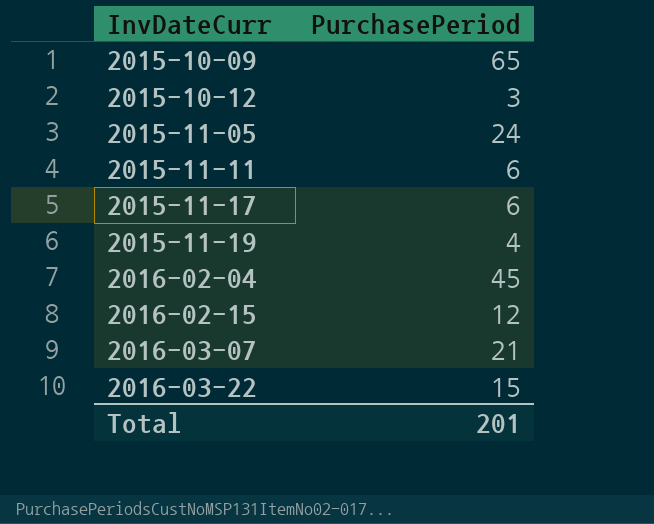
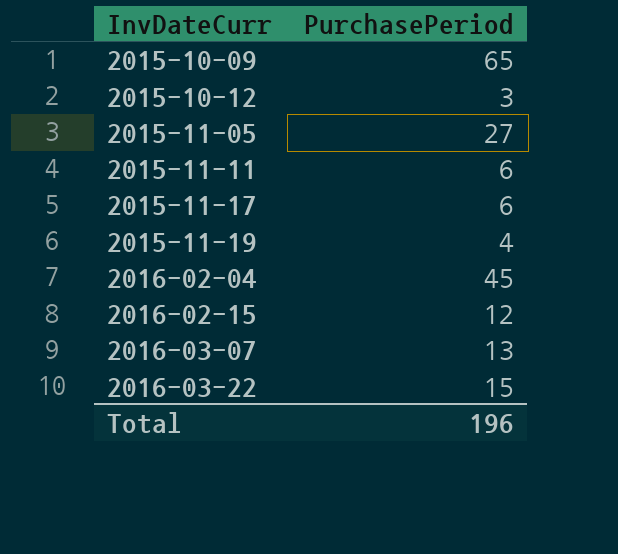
2015-11-05 | PurchasePeriod: 24 -> 27
2016-03-07 | PurchasePeriod: 21 -> 13
Total | PurchasePeriod: 201 -> 196

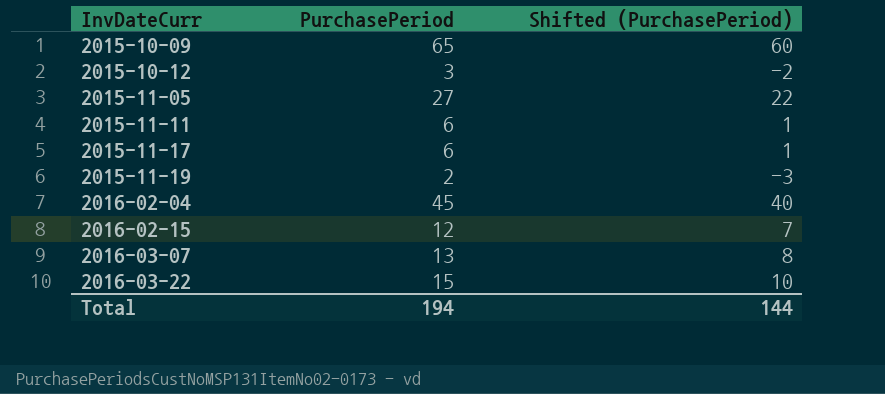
column Shifted (PurchasePeriod) | formula: none -> [PurchasePeriod] - 5
2015-11-19 | PurchasePeriod: 4 -> 2
Total | PurchasePeriod: 196 -> 194

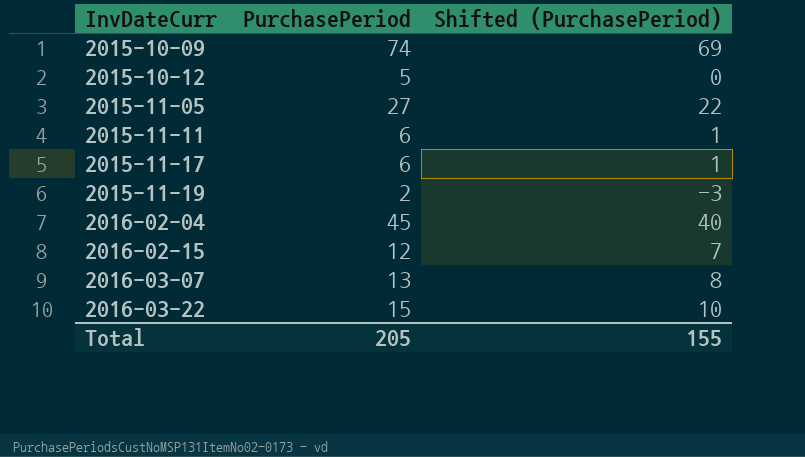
2015-10-09 | PurchasePeriod: 65 -> 74
2015-10-09 | Shifted (PurchasePeriod): 60 -> 69
2015-10-12 | PurchasePeriod: 3 -> 5
2015-10-12 | Shifted (PurchasePeriod): -2 -> 0
Total | PurchasePeriod: 194 -> 205
Total | Shifted (PurchasePeriod): 144 -> 155

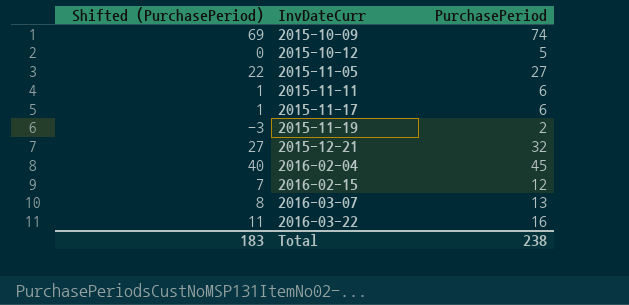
column Shifted (PurchasePeriod) | position: 3 -> 1
row 2015-12-21: none -> 27 | 32
2016-03-22 | Shifted (PurchasePeriod): 10 -> 11
2016-03-22 | PurchasePeriod: 15 -> 16
Total | Shifted (PurchasePeriod): 155 -> 183
Total | PurchasePeriod: 205 -> 238

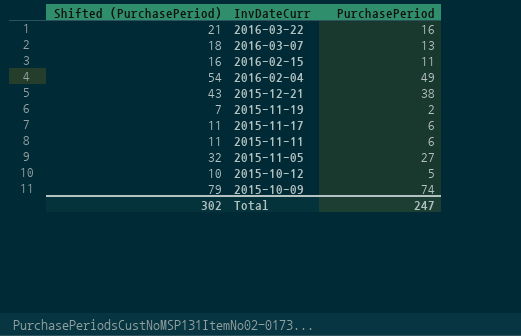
row order: InvDateCurr ascending -> InvDateCurr descending
column Shifted (PurchasePeriod) | formula: [PurchasePeriod] - 5 -> [PurchasePeriod] + 5
2016-02-15 | PurchasePeriod: 12 -> 11
2016-02-04 | PurchasePeriod: 45 -> 49
2015-12-21 | PurchasePeriod: 32 -> 38
Total | Shifted (PurchasePeriod): 183 -> 302
Total | PurchasePeriod: 238 -> 247

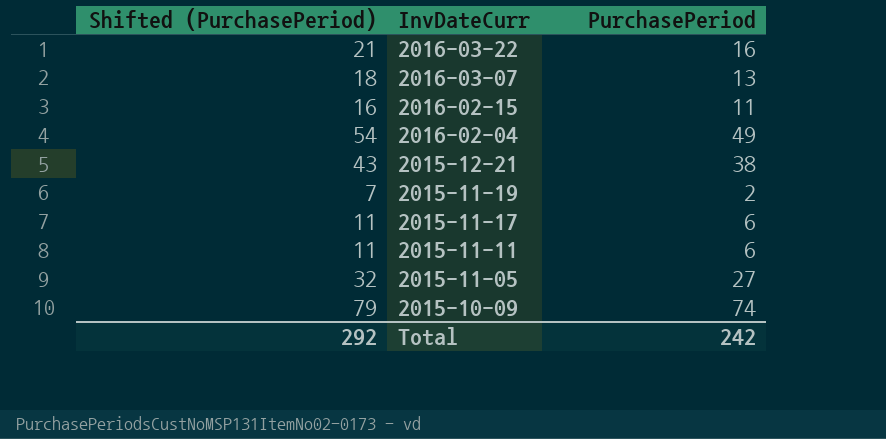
row 2015-10-12: 10 | 5 -> none
Total | Shifted (PurchasePeriod): 302 -> 292
Total | PurchasePeriod: 247 -> 242

